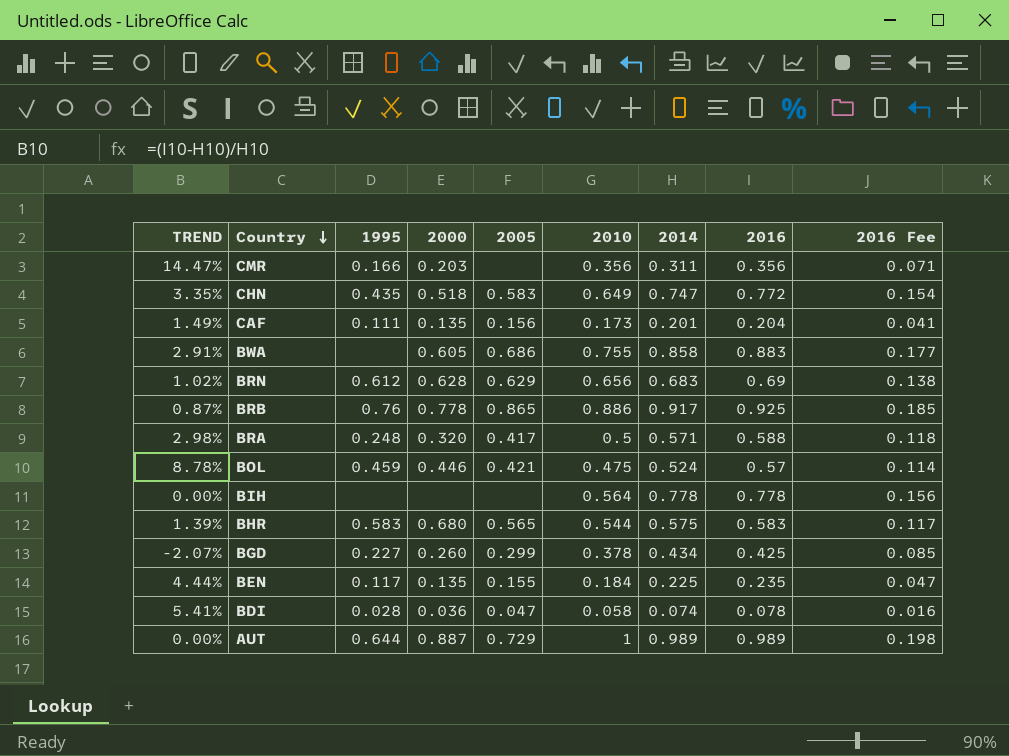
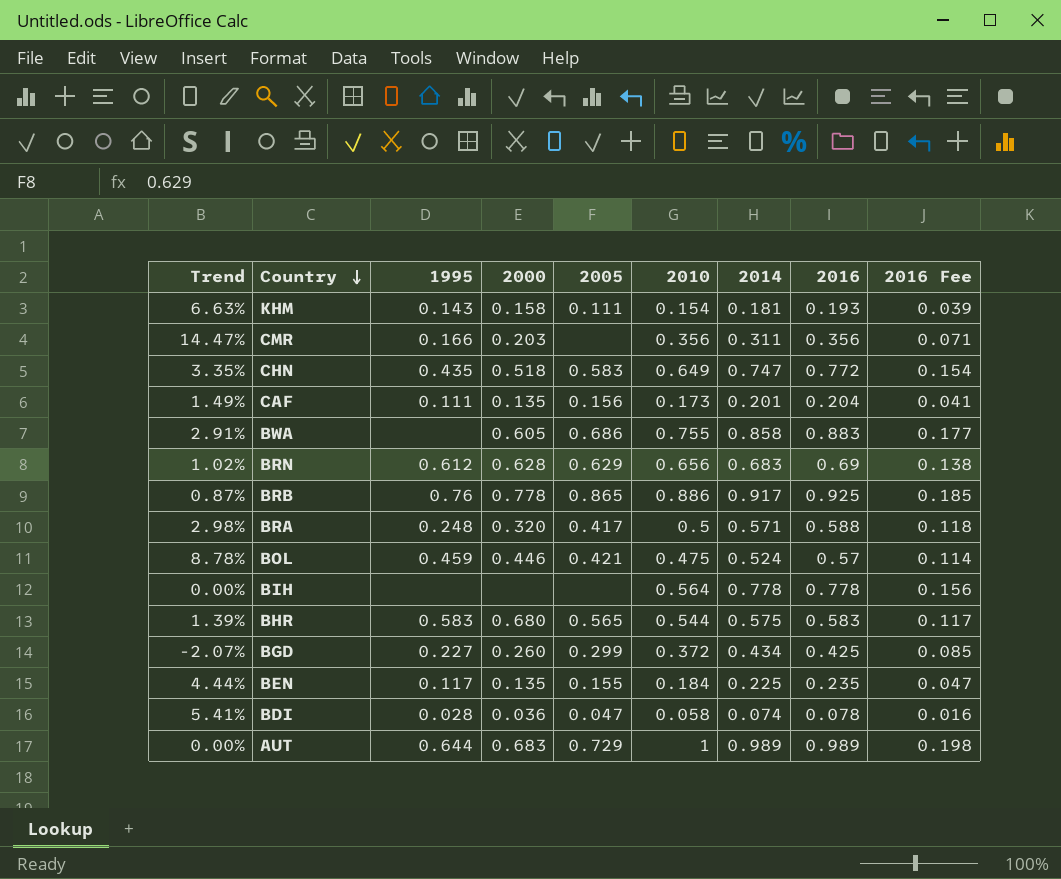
column name: TREND -> Trend
row KHM: none -> 6.63% | 0.143 | 0.158 | 0.111 | 0.154 | 0.181 | 0.193 | 0.039
BGD | 2010: 0.378 -> 0.372
AUT | 2000: 0.887 -> 0.683

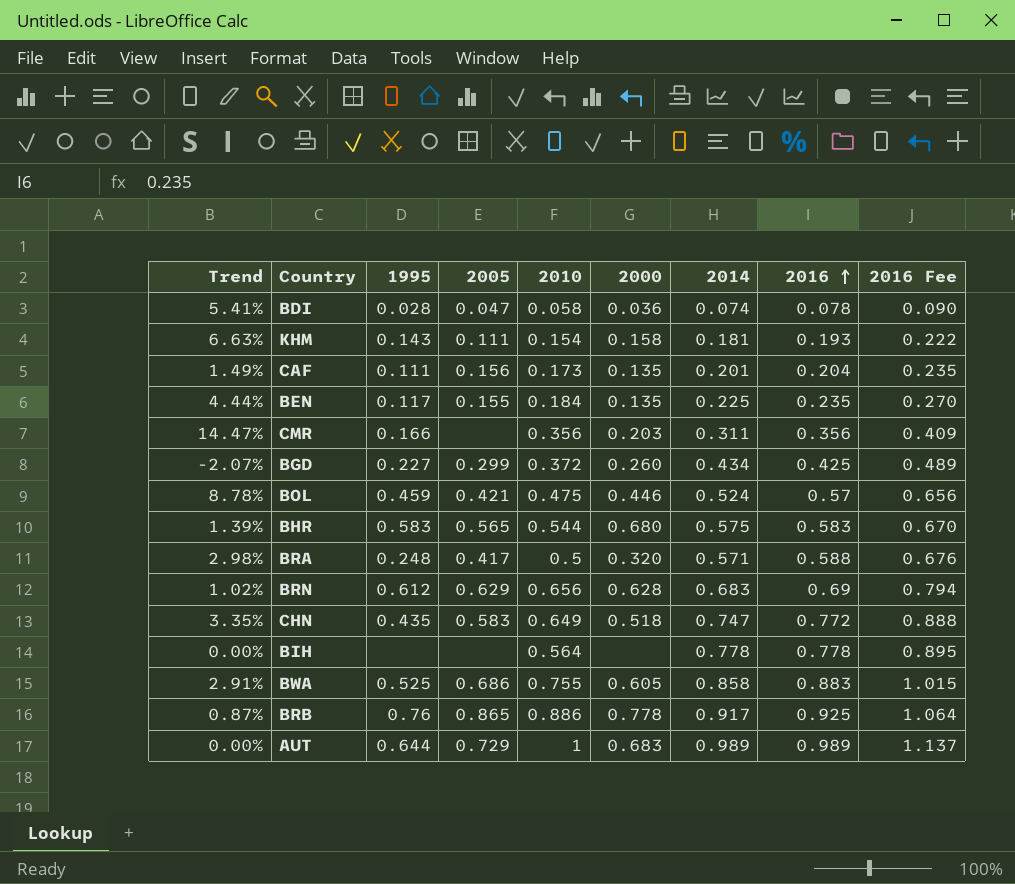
row order: Country descending -> 2016 ascending
column 2000 | position: 4 -> 6
column 2016 Fee | formula: [2016] * 0.2 -> [2016] * 1.15
BWA | 1995: none -> 0.525

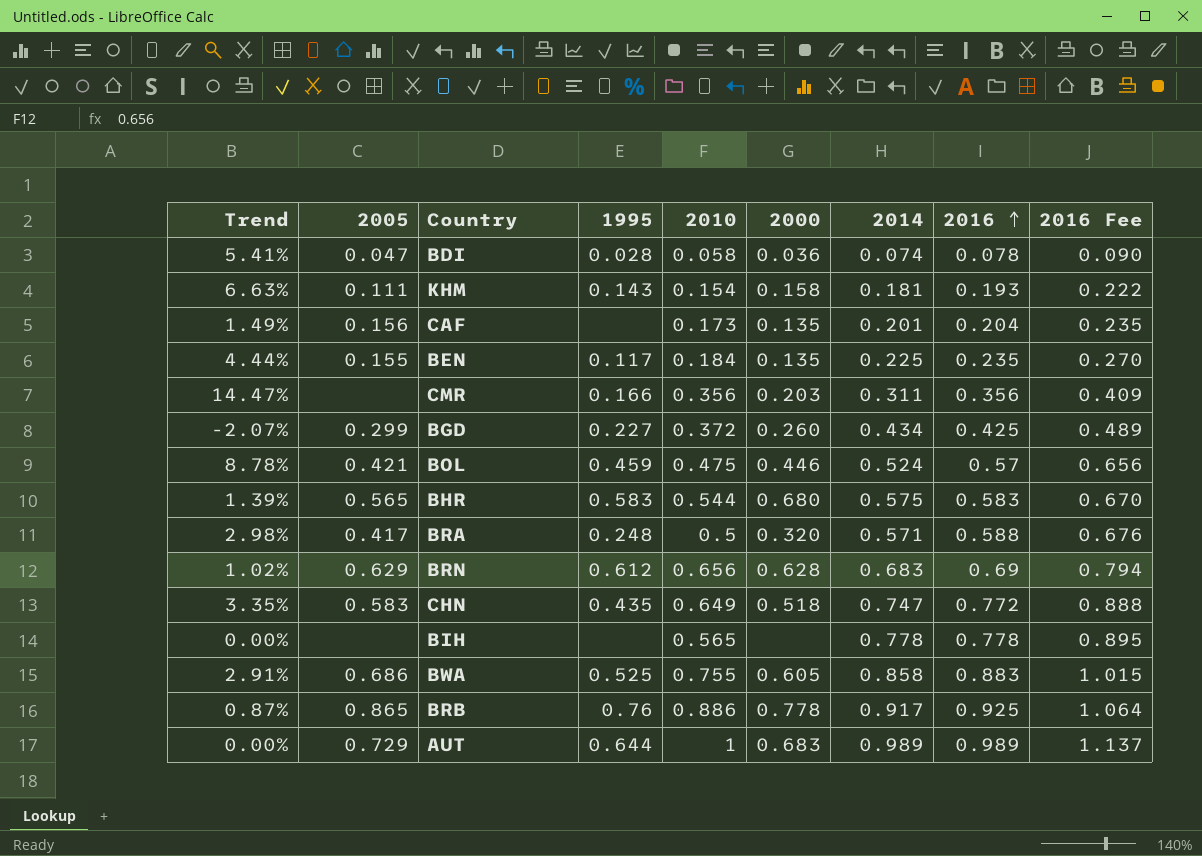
column 2005 | position: 4 -> 2
CAF | 1995: 0.111 -> none
BIH | 2010: 0.564 -> 0.565

